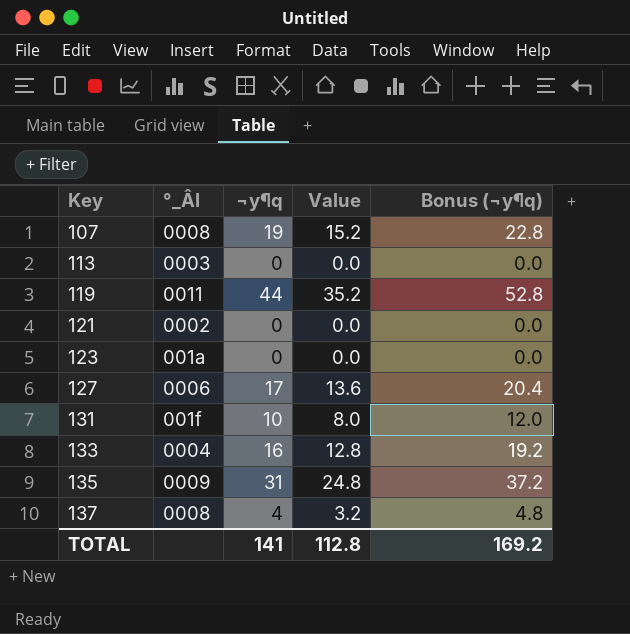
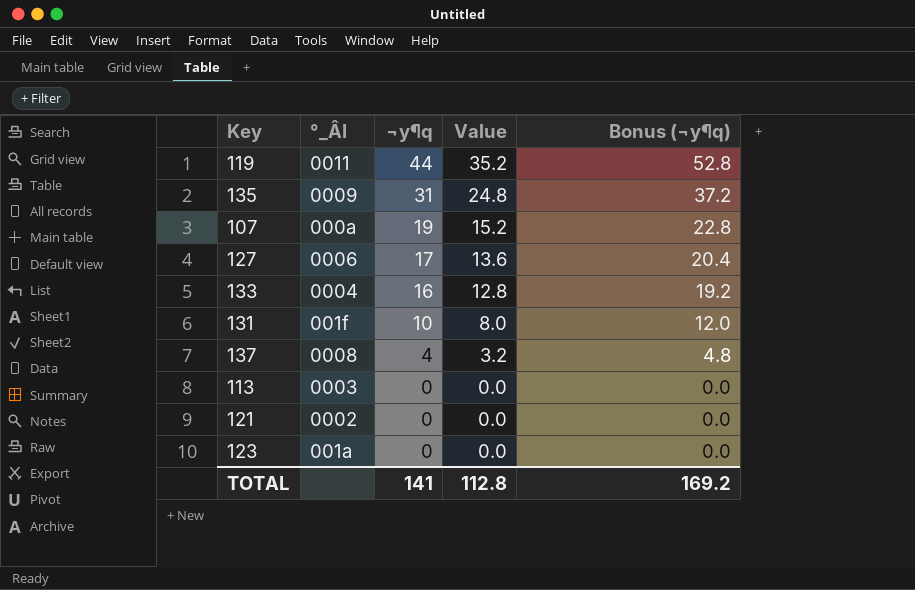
row order: Key ascending -> ¬y¶q descending
107 | °_ÂI: 0008 -> 000a

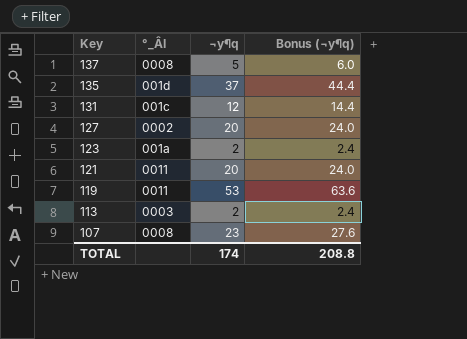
row order: ¬y¶q descending -> Key descending
column Value | formula: [¬y¶q] * 0.8 -> none
row 133: 0004 | 16 | 12.8 | 19.2 -> none
137 | ¬y¶q: 4 -> 5
137 | Bonus (¬y¶q): 4.8 -> 6.0
135 | °_ÂI: 0009 -> 001d
135 | ¬y¶q: 31 -> 37
135 | Bonus (¬y¶q): 37.2 -> 44.4
131 | °_ÂI: 001f -> 001c
131 | ¬y¶q: 10 -> 12
131 | Bonus (¬y¶q): 12.0 -> 14.4
127 | °_ÂI: 0006 -> 0002
127 | ¬y¶q: 17 -> 20
127 | Bonus (¬y¶q): 20.4 -> 24.0
123 | ¬y¶q: 0 -> 2
123 | Bonus (¬y¶q): 0.0 -> 2.4
121 | °_ÂI: 0002 -> 0011
121 | ¬y¶q: 0 -> 20
121 | Bonus (¬y¶q): 0.0 -> 24.0
119 | ¬y¶q: 44 -> 53
119 | Bonus (¬y¶q): 52.8 -> 63.6
113 | ¬y¶q: 0 -> 2
113 | Bonus (¬y¶q): 0.0 -> 2.4
107 | °_ÂI: 000a -> 0008
107 | ¬y¶q: 19 -> 23
107 | Bonus (¬y¶q): 22.8 -> 27.6
TOTAL | ¬y¶q: 141 -> 174
TOTAL | Bonus (¬y¶q): 169.2 -> 208.8

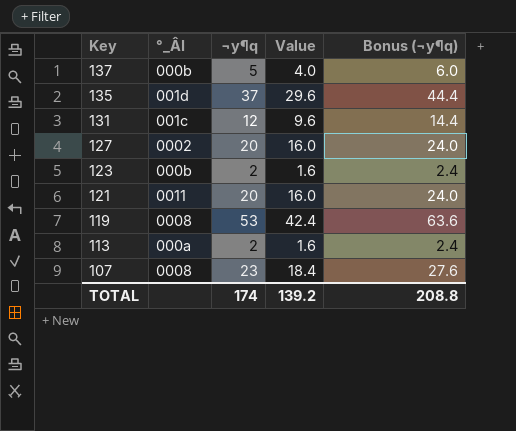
column Value | formula: none -> [¬y¶q] * 0.8
137 | °_ÂI: 0008 -> 000b
123 | °_ÂI: 001a -> 000b
119 | °_ÂI: 0011 -> 0008
113 | °_ÂI: 0003 -> 000a

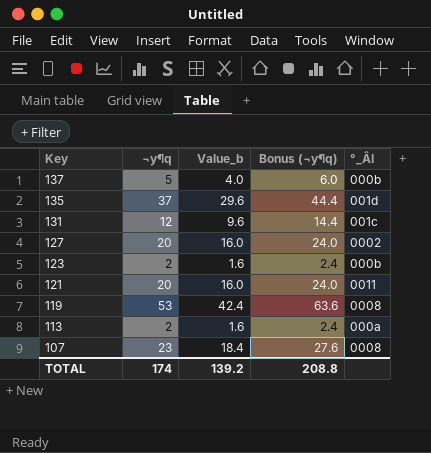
column name: Value -> Value_b
column °_ÂI | position: 2 -> 5

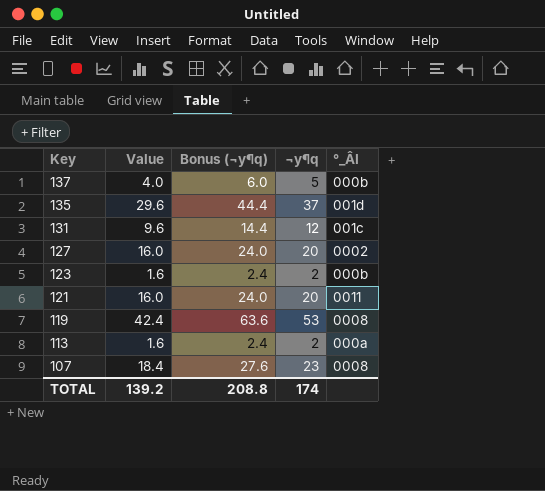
column name: Value_b -> Value
column ¬y¶q | position: 2 -> 4

